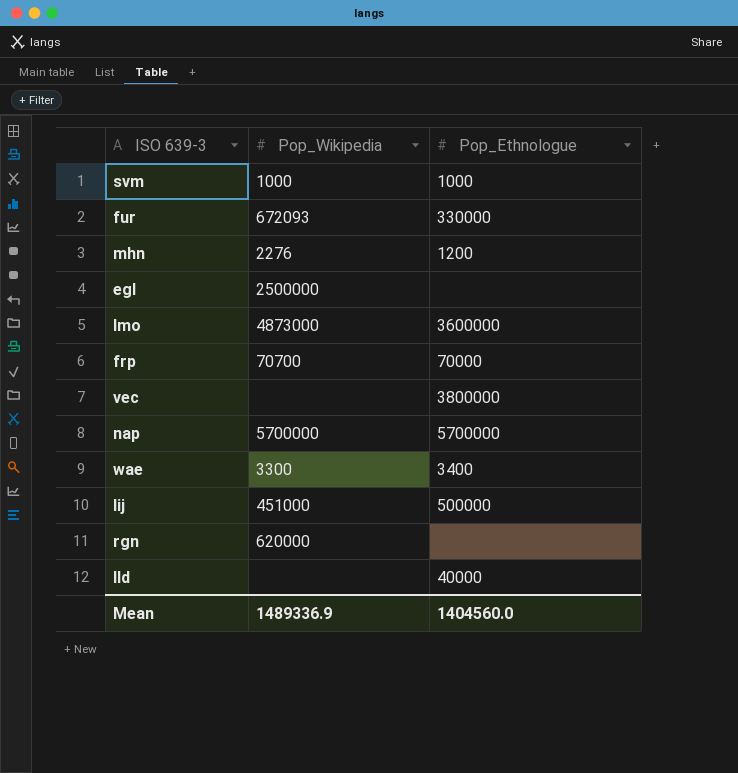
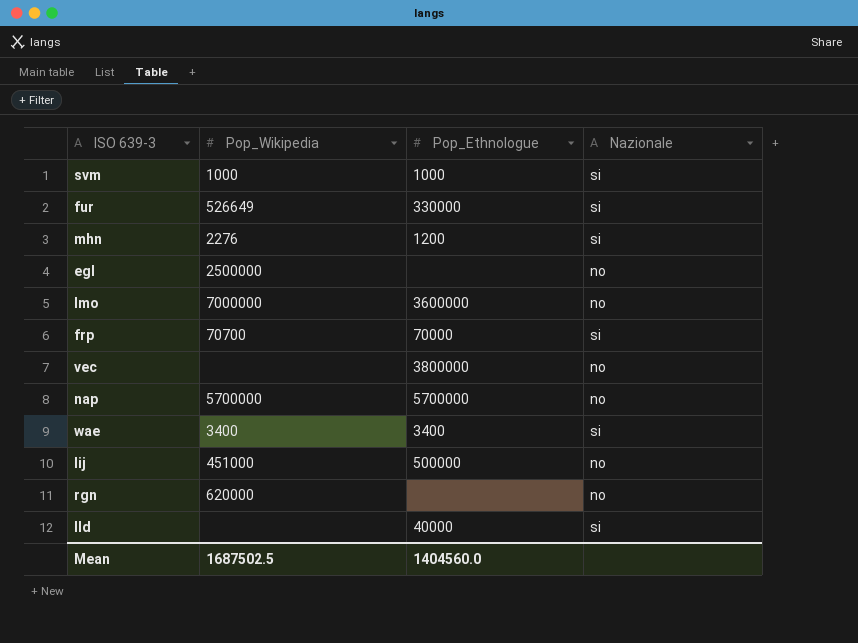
column Nazionale | position: none -> 4
fur | Pop_Wikipedia: 672093 -> 526649
lmo | Pop_Wikipedia: 4873000 -> 7000000
wae | Pop_Wikipedia: 3300 -> 3400
Mean | Pop_Wikipedia: 1489336.9 -> 1687502.5

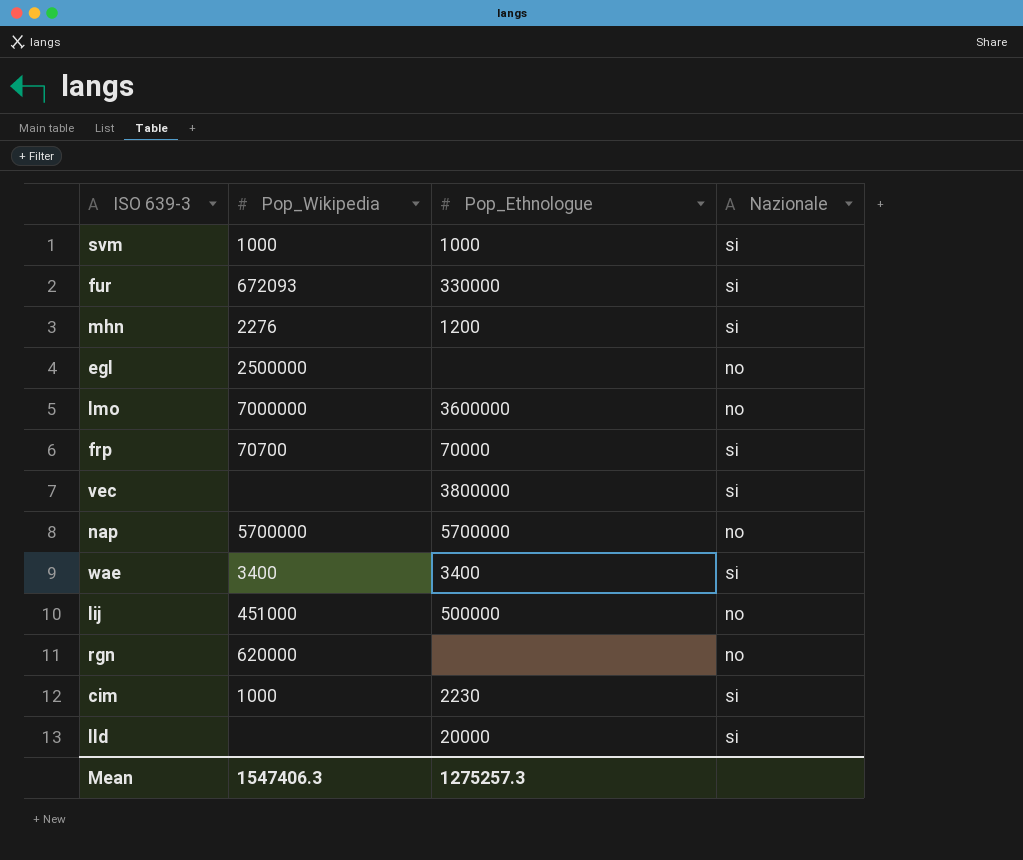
fur | Pop_Wikipedia: 526649 -> 672093
vec | Nazionale: no -> si
row cim: none -> 1000 | 2230 | si
lld | Pop_Ethnologue: 40000 -> 20000
Mean | Pop_Wikipedia: 1687502.5 -> 1547406.3
Mean | Pop_Ethnologue: 1404560.0 -> 1275257.3

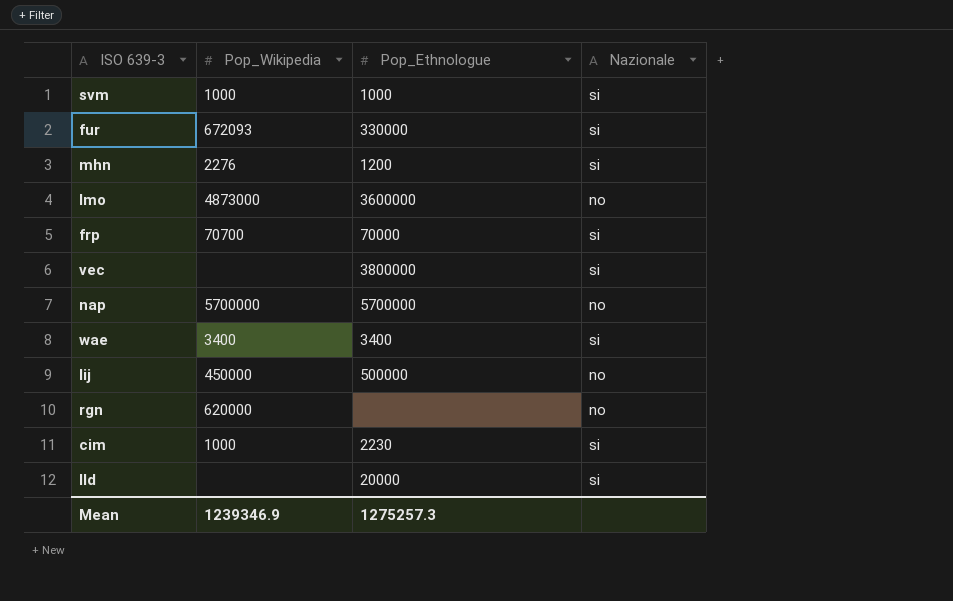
row egl: 2500000 | none | no -> none
lmo | Pop_Wikipedia: 7000000 -> 4873000
lij | Pop_Wikipedia: 451000 -> 450000
Mean | Pop_Wikipedia: 1547406.3 -> 1239346.9

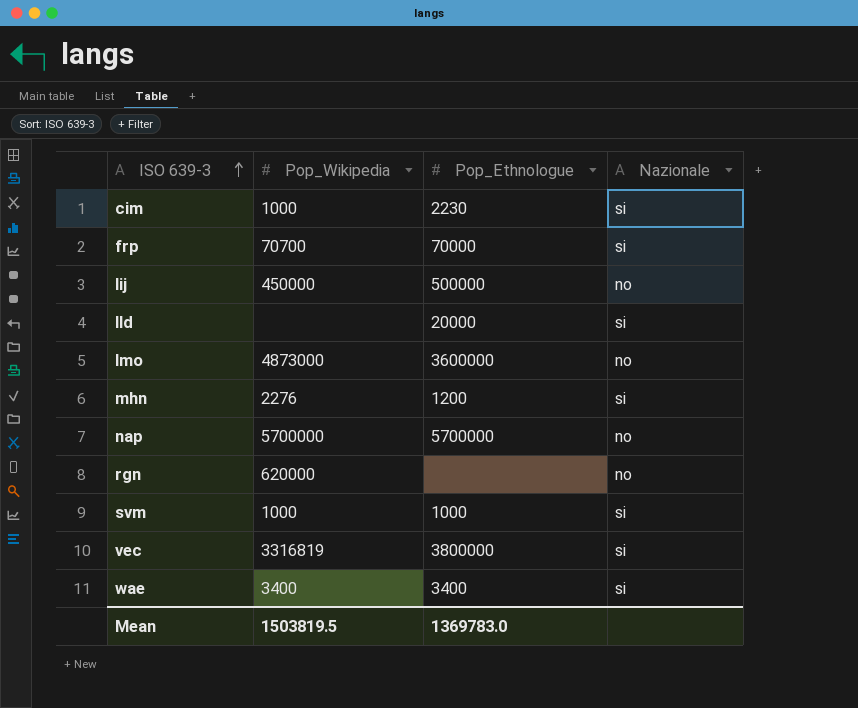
row order: none -> ISO 639-3 ascending
row fur: 672093 | 330000 | si -> none
vec | Pop_Wikipedia: none -> 3316819
Mean | Pop_Wikipedia: 1239346.9 -> 1503819.5
Mean | Pop_Ethnologue: 1275257.3 -> 1369783.0

